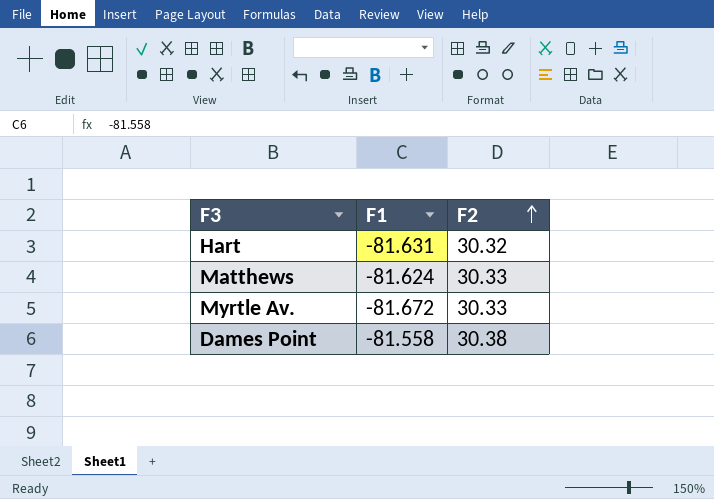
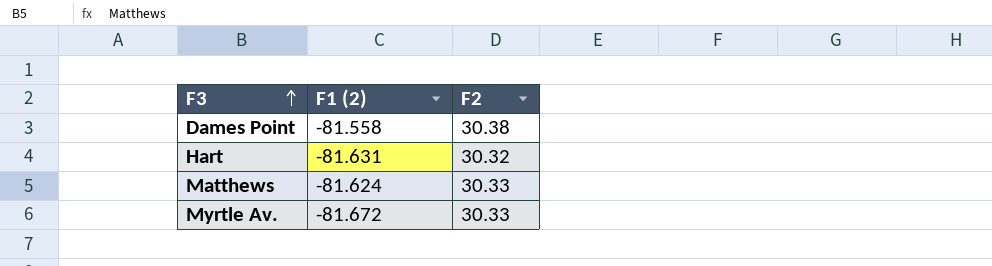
row order: F2 ascending -> F3 ascending
column name: F1 -> F1 (2)

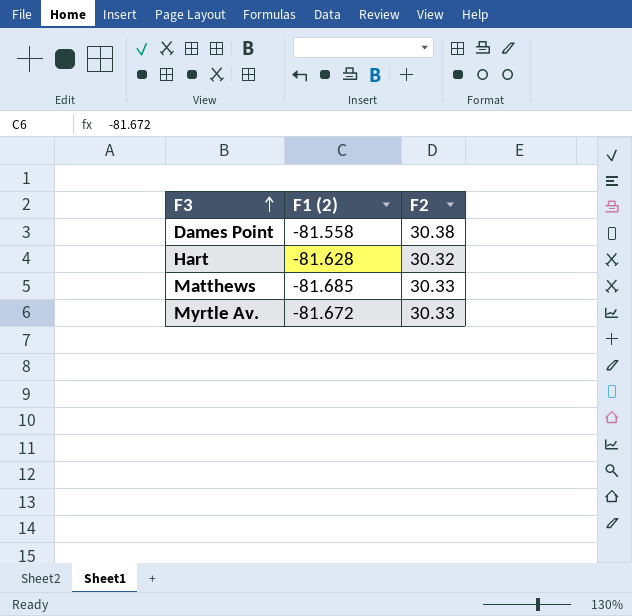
Hart | F1 (2): -81.631 -> -81.628
Matthews | F1 (2): -81.624 -> -81.685

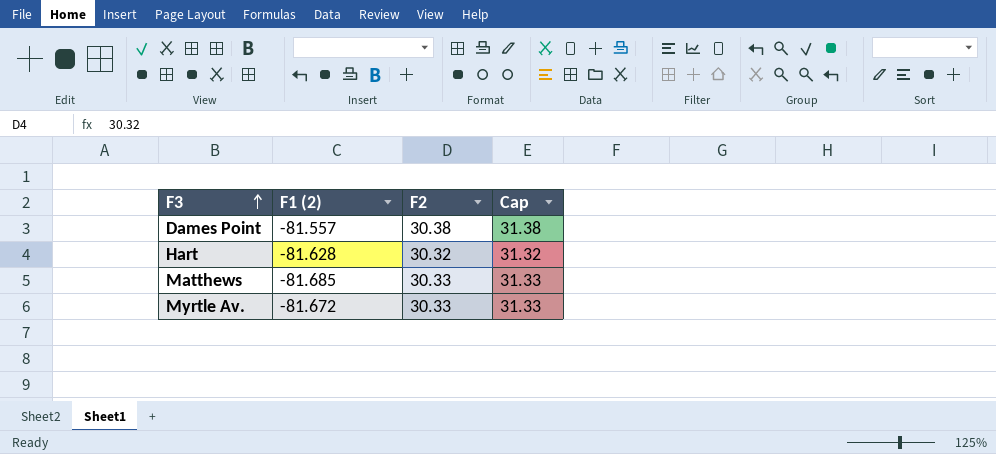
column Cap | formula: none -> [F2] + 1
Dames Point | F1 (2): -81.558 -> -81.557

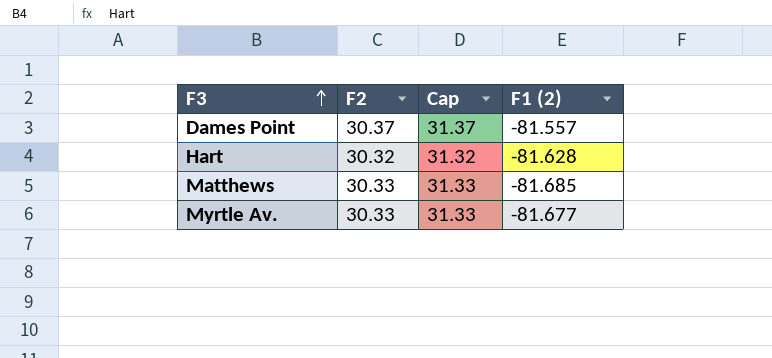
column F1 (2) | position: 2 -> 4
Dames Point | F2: 30.38 -> 30.37
Dames Point | Cap: 31.38 -> 31.37
Myrtle Av. | F1 (2): -81.672 -> -81.677

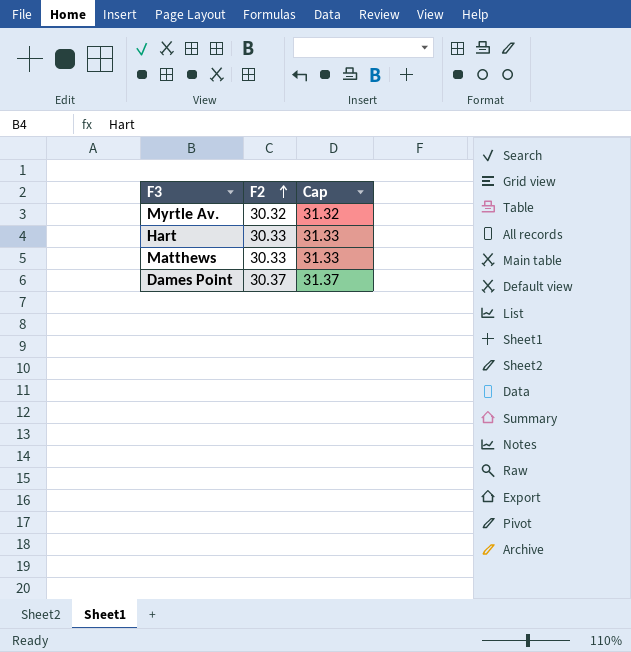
row order: F3 ascending -> F2 ascending
column F1 (2) | position: 4 -> none
Myrtle Av. | F2: 30.33 -> 30.32
Myrtle Av. | Cap: 31.33 -> 31.32
Hart | F2: 30.32 -> 30.33
Hart | Cap: 31.32 -> 31.33

